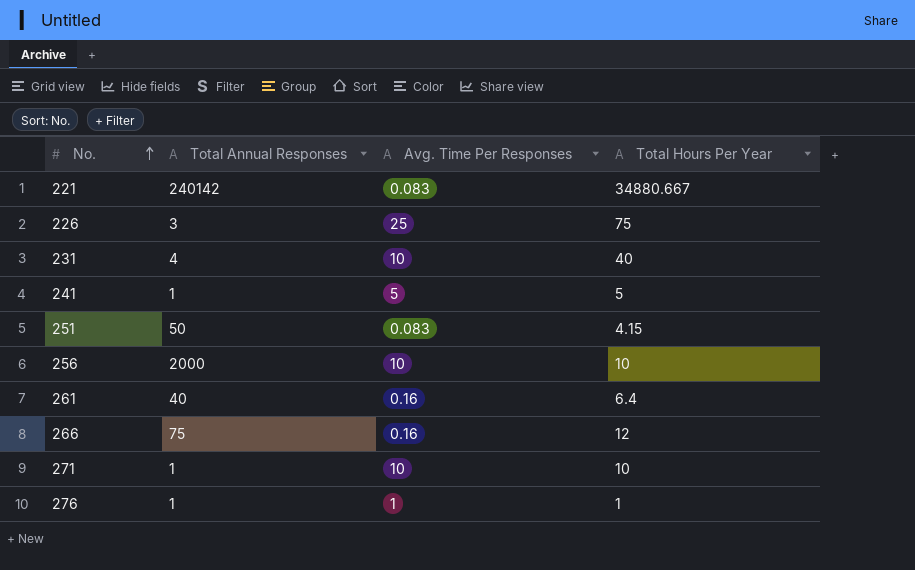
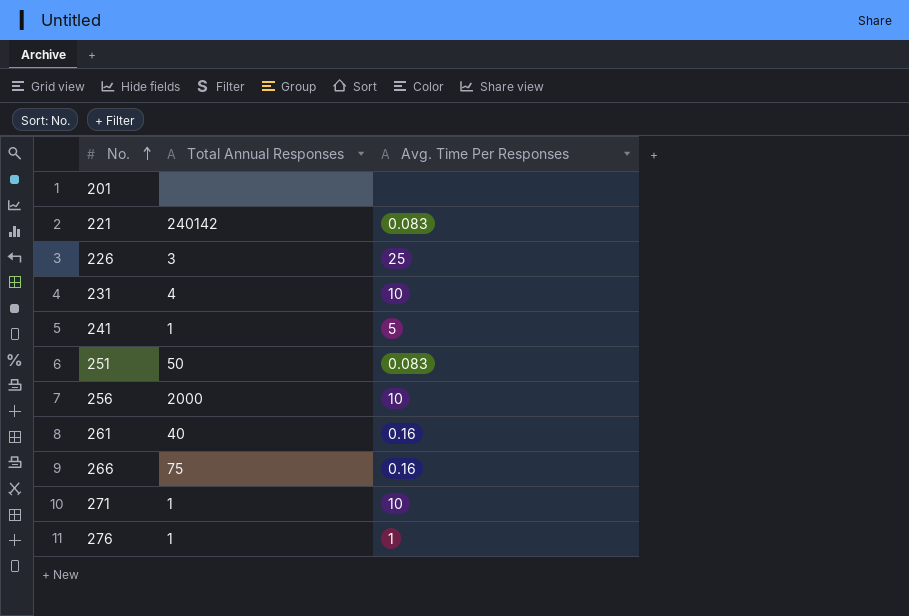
column Total Hours Per Year | position: 4 -> none
row 201: none -> none | none

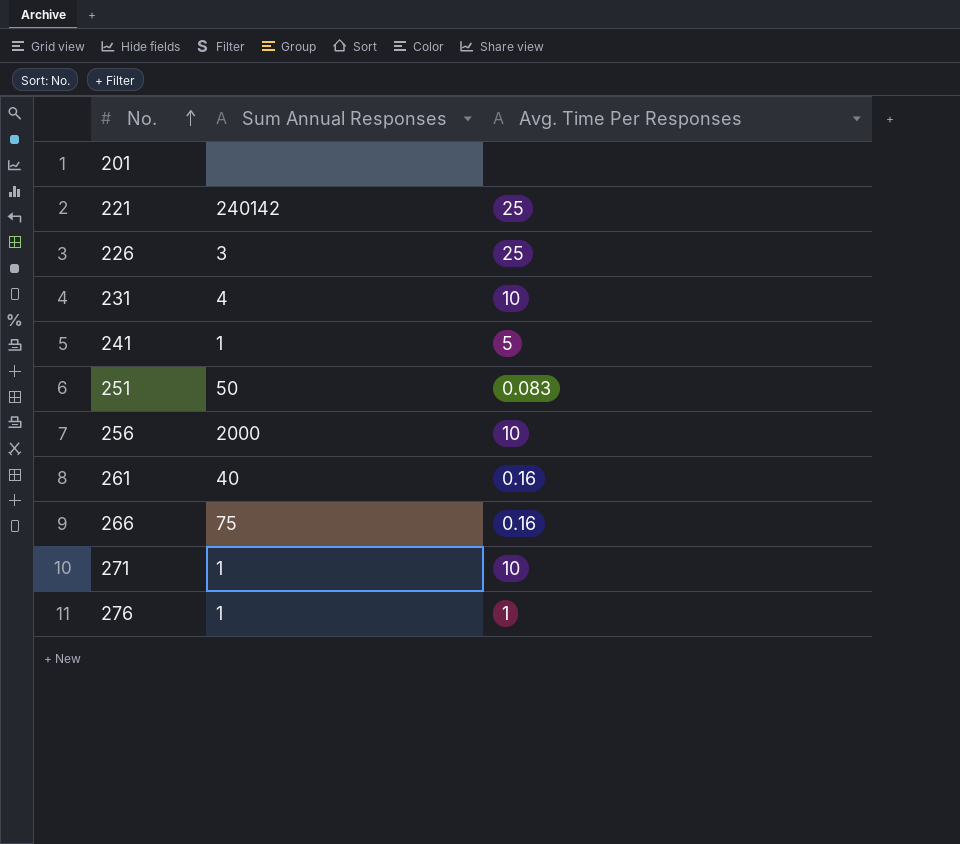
column name: Total Annual Responses -> Sum Annual Responses
221 | Avg. Time Per Responses: 0.083 -> 25

